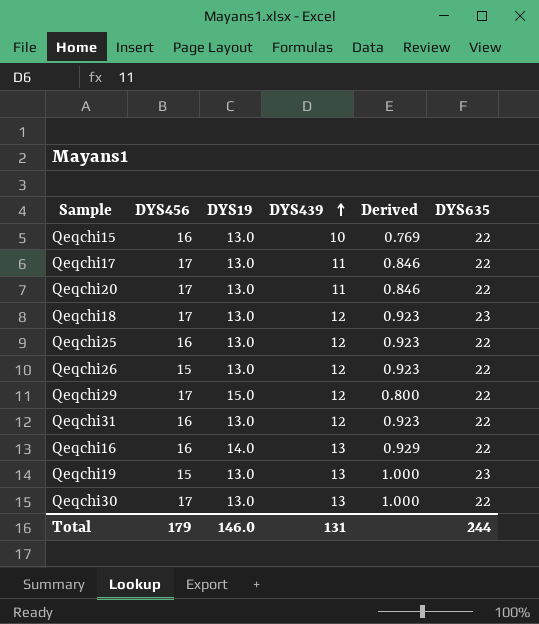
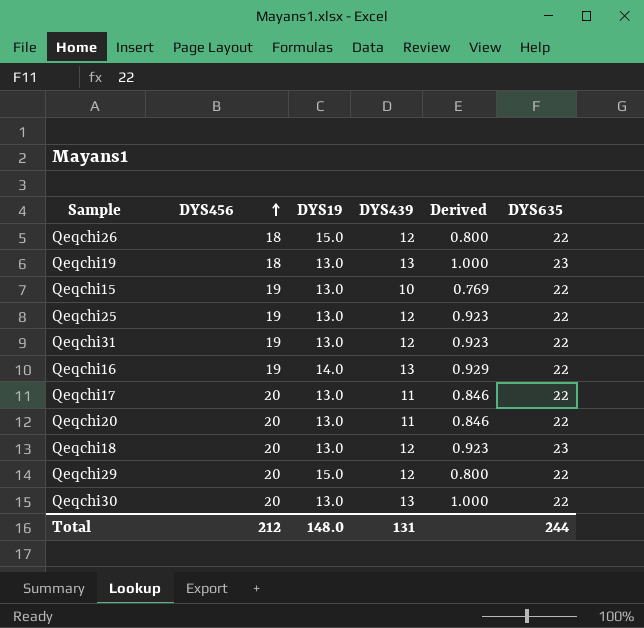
row order: DYS439 ascending -> DYS456 ascending
Qeqchi26 | DYS456: 15 -> 18
Qeqchi26 | DYS19: 13.0 -> 15.0
Qeqchi26 | Derived: 0.923 -> 0.800
Qeqchi19 | DYS456: 15 -> 18
Qeqchi15 | DYS456: 16 -> 19
Qeqchi25 | DYS456: 16 -> 19
Qeqchi31 | DYS456: 16 -> 19
Qeqchi16 | DYS456: 16 -> 19
Qeqchi17 | DYS456: 17 -> 20
Qeqchi20 | DYS456: 17 -> 20
Qeqchi18 | DYS456: 17 -> 20
Qeqchi29 | DYS456: 17 -> 20
Qeqchi30 | DYS456: 17 -> 20
Total | DYS456: 179 -> 212
Total | DYS19: 146.0 -> 148.0

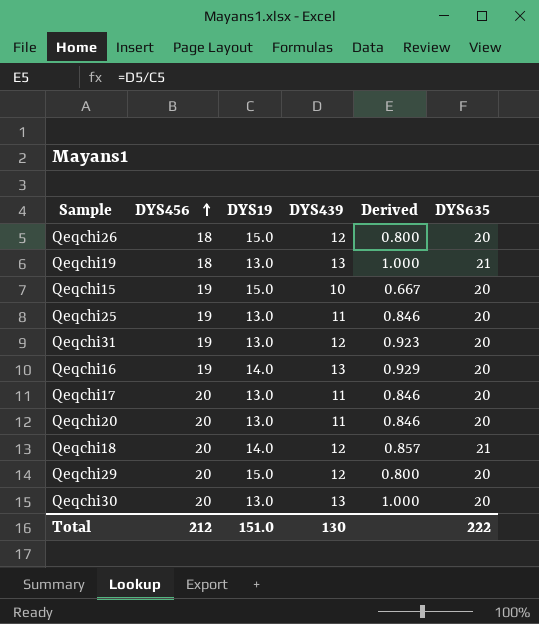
Qeqchi26 | DYS635: 22 -> 20
Qeqchi19 | DYS635: 23 -> 21
Qeqchi15 | DYS19: 13.0 -> 15.0
Qeqchi15 | Derived: 0.769 -> 0.667
Qeqchi15 | DYS635: 22 -> 20
Qeqchi25 | DYS439: 12 -> 11
Qeqchi25 | Derived: 0.923 -> 0.846
Qeqchi25 | DYS635: 22 -> 20
Qeqchi31 | DYS635: 22 -> 20
Qeqchi16 | DYS635: 22 -> 20
Qeqchi17 | DYS635: 22 -> 20
Qeqchi20 | DYS635: 22 -> 20
Qeqchi18 | DYS19: 13.0 -> 14.0
Qeqchi18 | Derived: 0.923 -> 0.857
Qeqchi18 | DYS635: 23 -> 21
Qeqchi29 | DYS635: 22 -> 20
Qeqchi30 | DYS635: 22 -> 20
Total | DYS19: 148.0 -> 151.0
Total | DYS439: 131 -> 130
Total | DYS635: 244 -> 222

